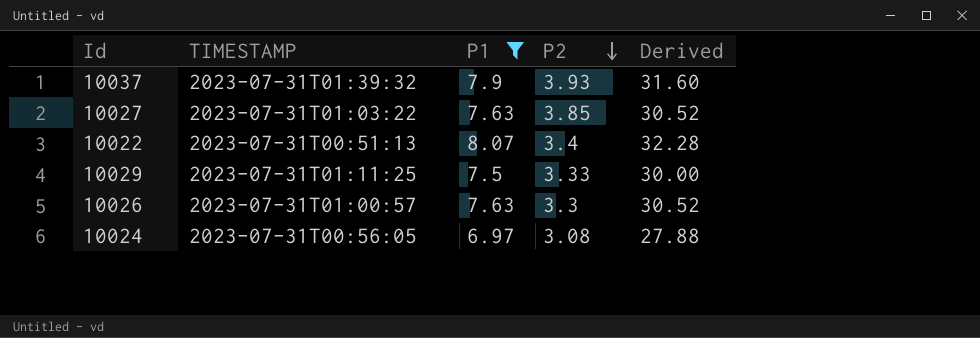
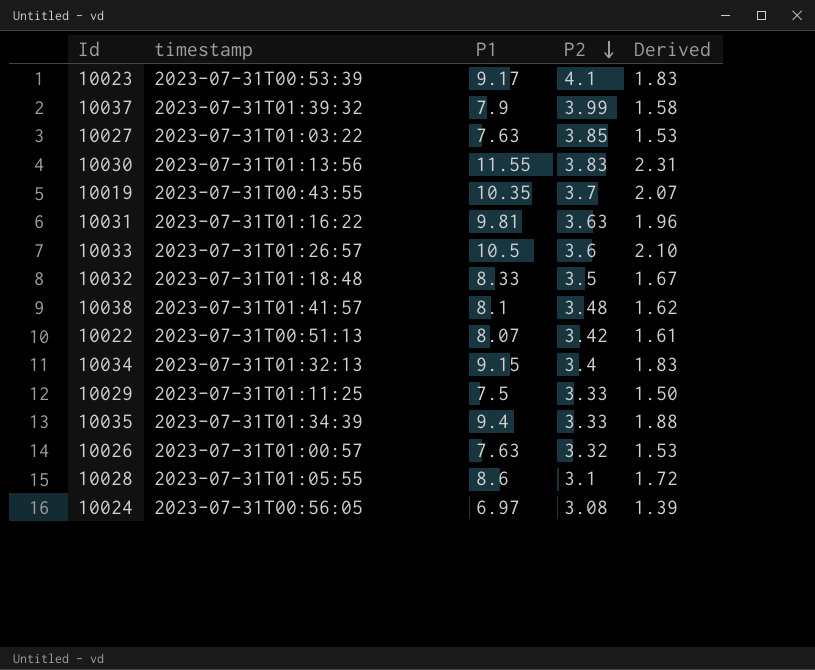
filter: P1 <= 8.07 -> none
column name: TIMESTAMP -> timestamp
column Derived | formula: [P1] * 4 -> [P1] * 0.2
10037 | P2: 3.93 -> 3.99
10022 | P2: 3.4 -> 3.42
10026 | P2: 3.3 -> 3.32

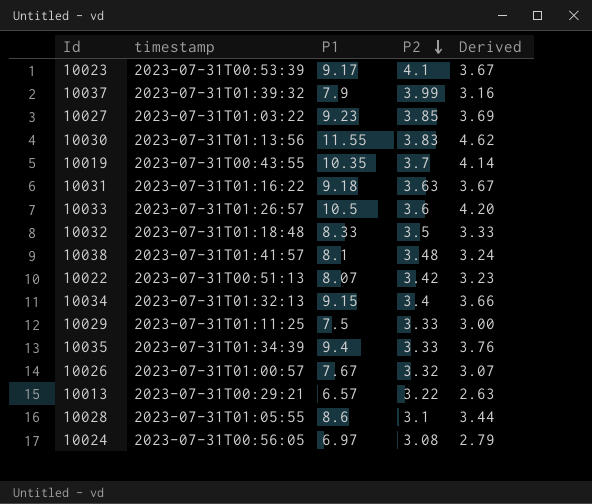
column Derived | formula: [P1] * 0.2 -> [P1] * 0.4
10027 | P1: 7.63 -> 9.23
10031 | P1: 9.81 -> 9.18
10026 | P1: 7.63 -> 7.67
row 10013: none -> 2023-07-31T00:29:21 | 6.57 | 3.22 | 2.63

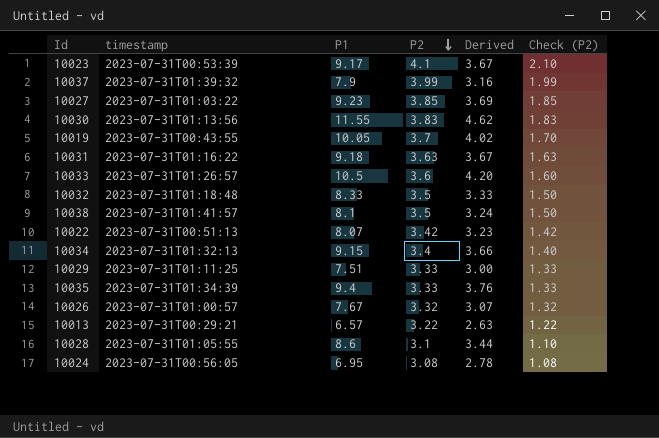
column Check (P2) | formula: none -> [P2] - 2
10019 | P1: 10.35 -> 10.05
10019 | Derived: 4.14 -> 4.02
10038 | P2: 3.48 -> 3.5
10029 | P1: 7.5 -> 7.51
10024 | P1: 6.97 -> 6.95
10024 | Derived: 2.79 -> 2.78

